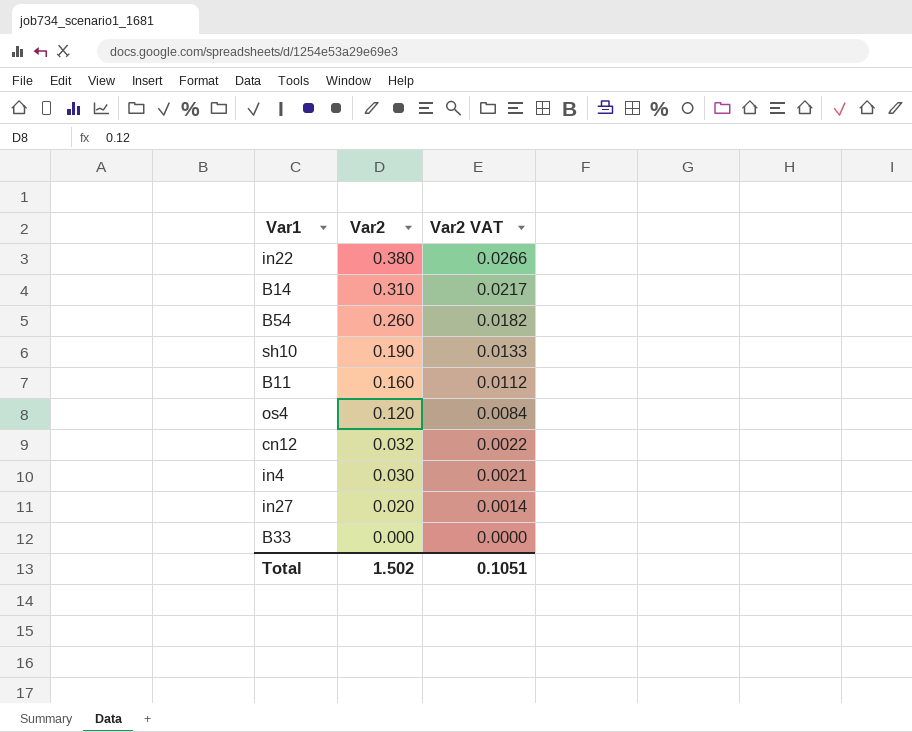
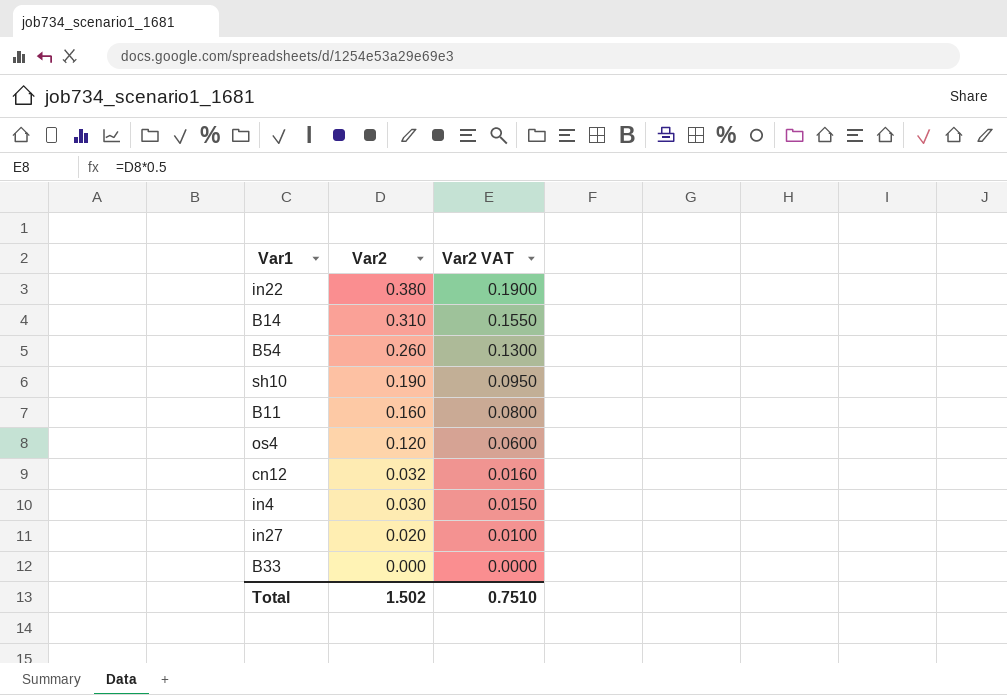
column Var2 VAT | formula: [Var2] * 0.07 -> [Var2] * 0.5
Total | Var2 VAT: 0.1051 -> 0.7510

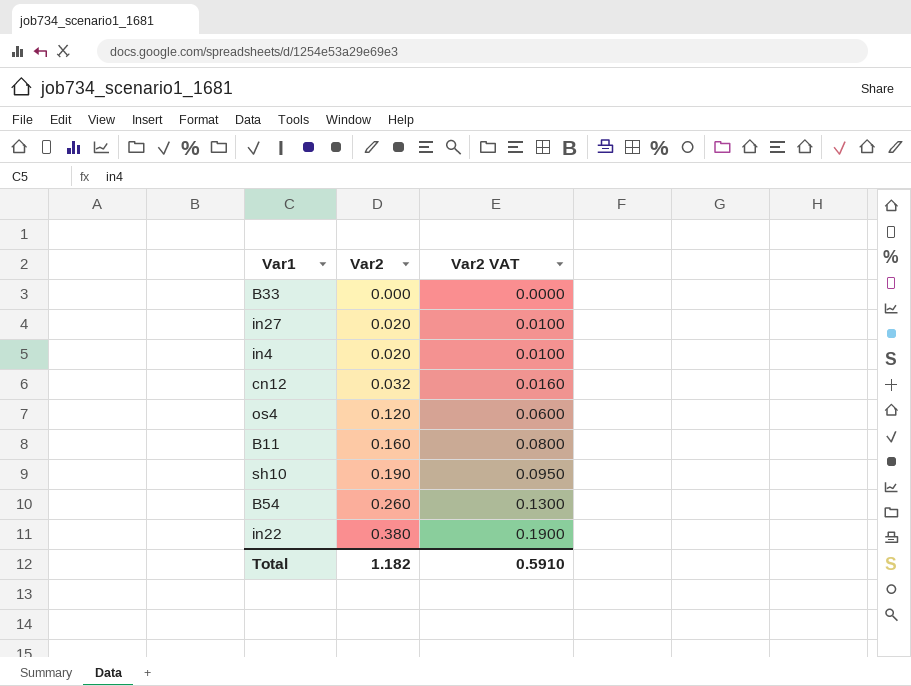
row order: Var2 descending -> Var2 ascending
row B14: 0.310 | 0.1550 -> none
in4 | Var2: 0.030 -> 0.020
in4 | Var2 VAT: 0.0150 -> 0.0100
Total | Var2: 1.502 -> 1.182
Total | Var2 VAT: 0.7510 -> 0.5910

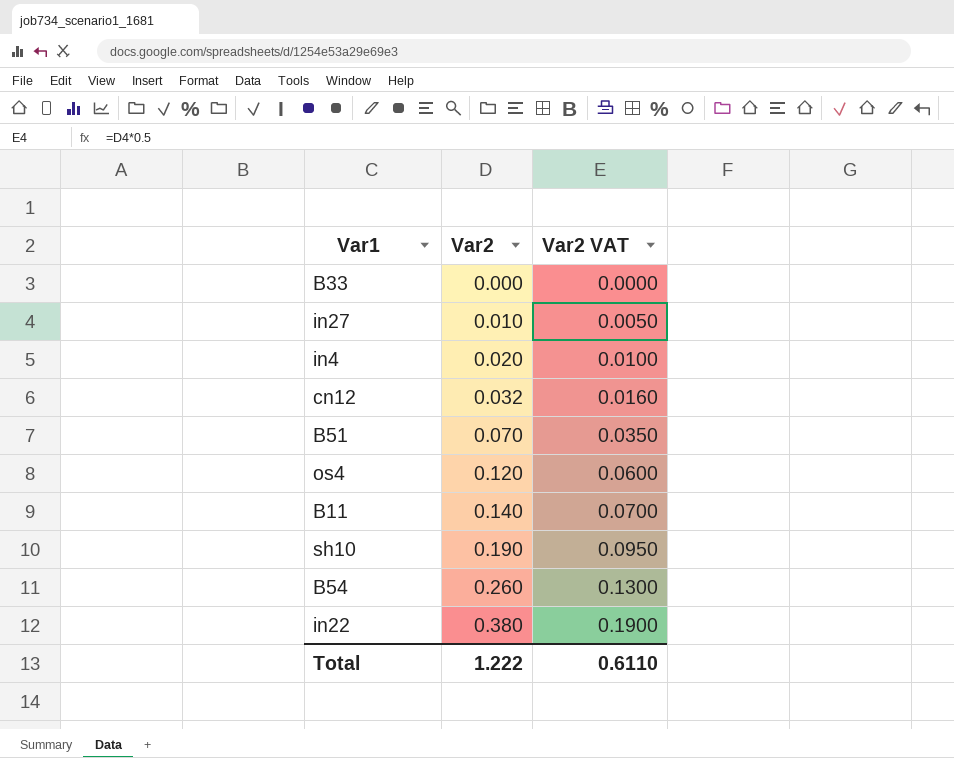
in27 | Var2: 0.020 -> 0.010
in27 | Var2 VAT: 0.0100 -> 0.0050
row B51: none -> 0.070 | 0.0350
B11 | Var2: 0.160 -> 0.140
B11 | Var2 VAT: 0.0800 -> 0.0700
Total | Var2: 1.182 -> 1.222
Total | Var2 VAT: 0.5910 -> 0.6110

